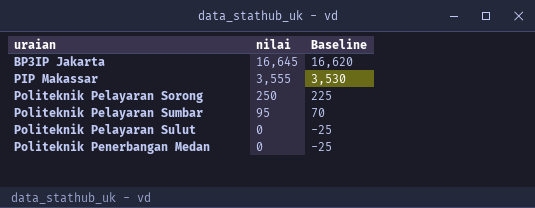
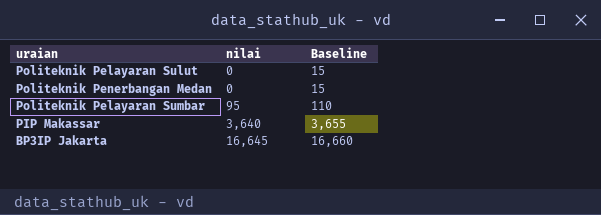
row order: nilai descending -> nilai ascending
column Baseline | formula: [nilai] - 25 -> [nilai] + 15
row Politeknik Pelayaran Sorong: 250 | 225 -> none
PIP Makassar | nilai: 3,555 -> 3,640

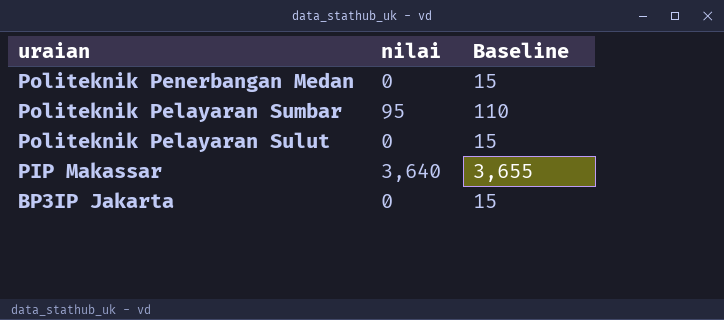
row order: nilai ascending -> uraian descending
BP3IP Jakarta | nilai: 16,645 -> 0
BP3IP Jakarta | Baseline: 16,660 -> 15

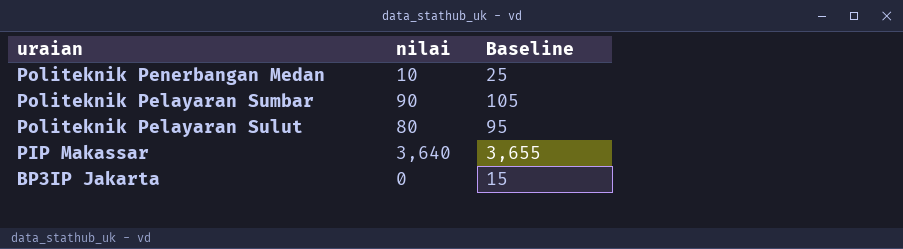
Politeknik Penerbangan Medan | nilai: 0 -> 10
Politeknik Penerbangan Medan | Baseline: 15 -> 25
Politeknik Pelayaran Sumbar | nilai: 95 -> 90
Politeknik Pelayaran Sumbar | Baseline: 110 -> 105
Politeknik Pelayaran Sulut | nilai: 0 -> 80
Politeknik Pelayaran Sulut | Baseline: 15 -> 95

